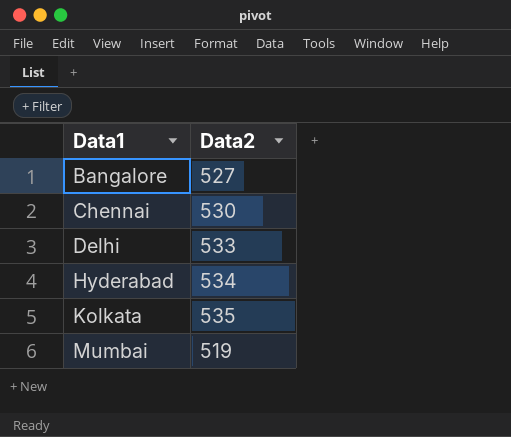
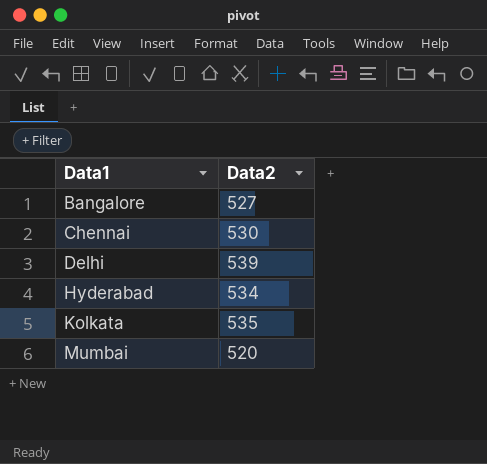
Delhi | Data2: 533 -> 539
Mumbai | Data2: 519 -> 520

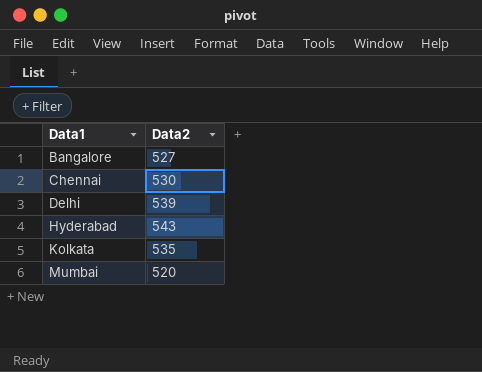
Hyderabad | Data2: 534 -> 543

